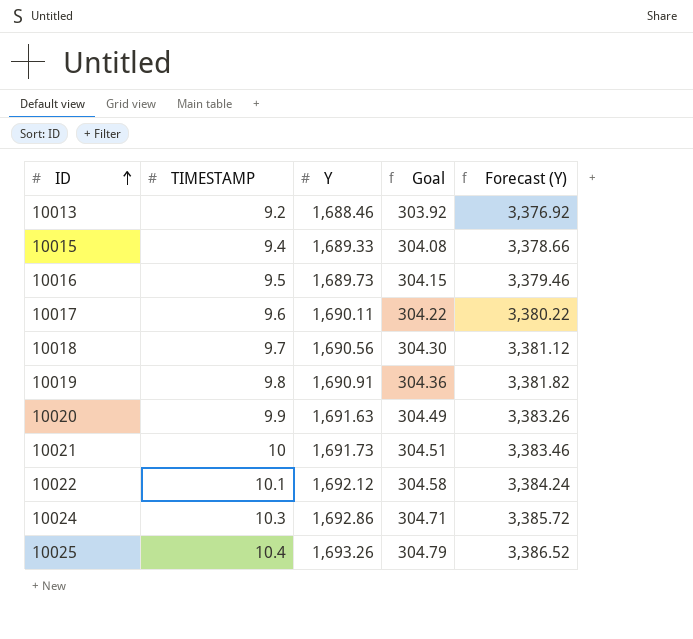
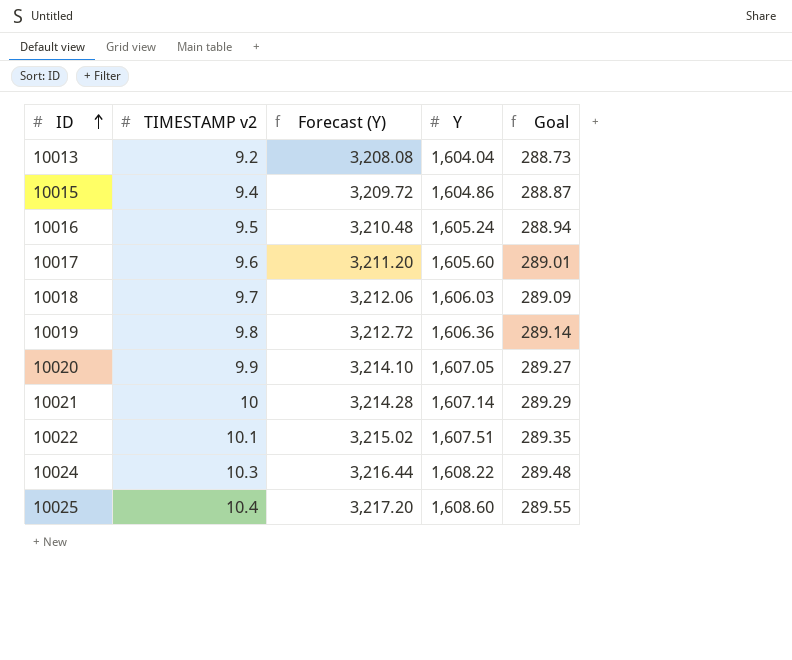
column name: TIMESTAMP -> TIMESTAMP v2
column Forecast (Y) | position: 5 -> 3
10013 | Forecast (Y): 3,376.92 -> 3,208.08
10013 | Y: 1,688.46 -> 1,604.04
10013 | Goal: 303.92 -> 288.73
10015 | Forecast (Y): 3,378.66 -> 3,209.72
10015 | Y: 1,689.33 -> 1,604.86
10015 | Goal: 304.08 -> 288.87
10016 | Forecast (Y): 3,379.46 -> 3,210.48
10016 | Y: 1,689.73 -> 1,605.24
10016 | Goal: 304.15 -> 288.94
10017 | Forecast (Y): 3,380.22 -> 3,211.20
10017 | Y: 1,690.11 -> 1,605.60
10017 | Goal: 304.22 -> 289.01
10018 | Forecast (Y): 3,381.12 -> 3,212.06
10018 | Y: 1,690.56 -> 1,606.03
10018 | Goal: 304.30 -> 289.09
10019 | Forecast (Y): 3,381.82 -> 3,212.72
10019 | Y: 1,690.91 -> 1,606.36
10019 | Goal: 304.36 -> 289.14
10020 | Forecast (Y): 3,383.26 -> 3,214.10
10020 | Y: 1,691.63 -> 1,607.05
10020 | Goal: 304.49 -> 289.27
10021 | Forecast (Y): 3,383.46 -> 3,214.28
10021 | Y: 1,691.73 -> 1,607.14
10021 | Goal: 304.51 -> 289.29
10022 | Forecast (Y): 3,384.24 -> 3,215.02
10022 | Y: 1,692.12 -> 1,607.51
10022 | Goal: 304.58 -> 289.35
10024 | Forecast (Y): 3,385.72 -> 3,216.44
10024 | Y: 1,692.86 -> 1,608.22
10024 | Goal: 304.71 -> 289.48
10025 | Forecast (Y): 3,386.52 -> 3,217.20
10025 | Y: 1,693.26 -> 1,608.60
10025 | Goal: 304.79 -> 289.55

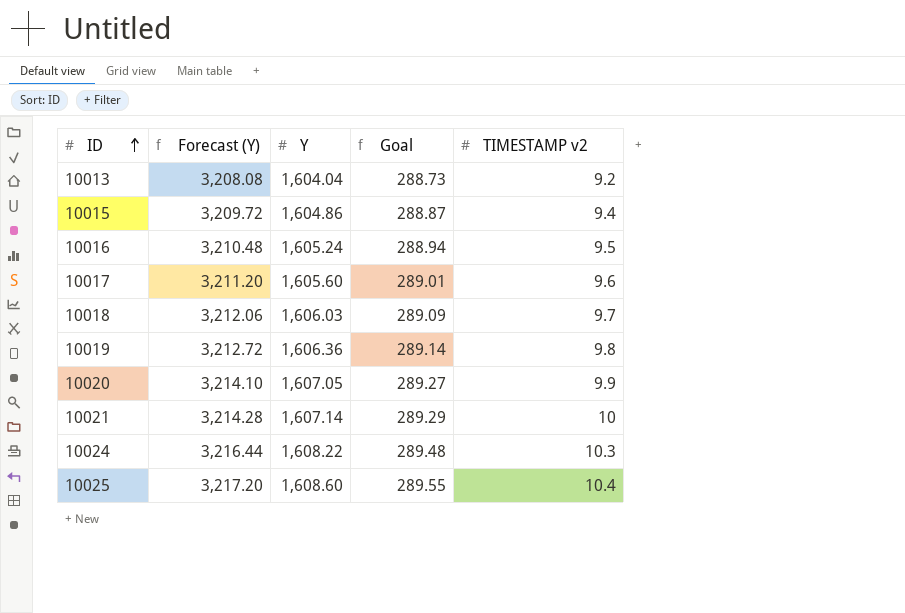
column TIMESTAMP v2 | position: 2 -> 5
row 10022: 10.1 | 3,215.02 | 1,607.51 | 289.35 -> none

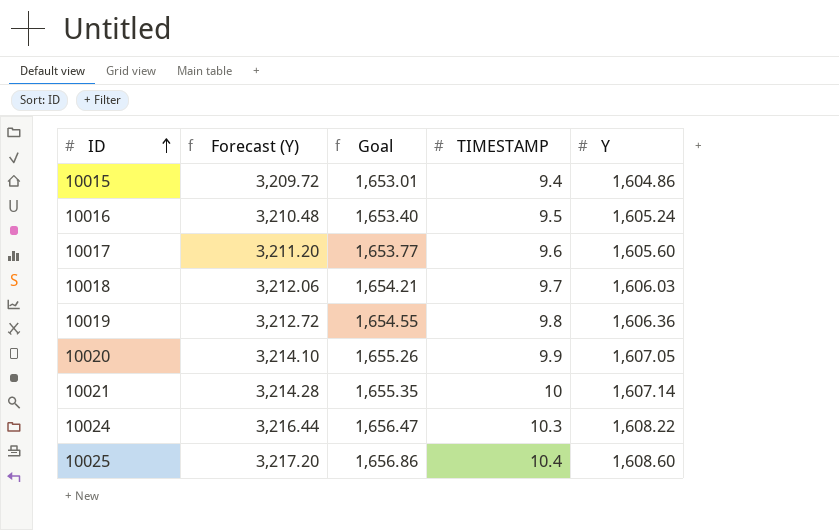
column Goal | formula: [Y] * 0.18 -> [Y] * 1.03
column name: TIMESTAMP v2 -> TIMESTAMP
column Y | position: 3 -> 5
row 10013: 3,208.08 | 1,604.04 | 288.73 | 9.2 -> none

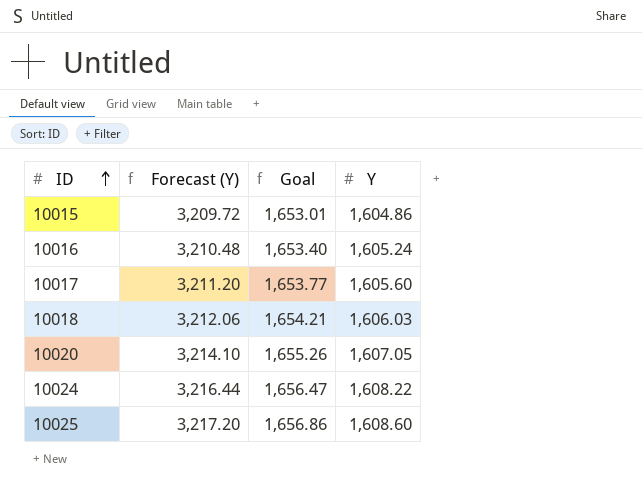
column TIMESTAMP | position: 4 -> none
row 10019: 3,212.72 | 1,654.55 | 9.8 | 1,606.36 -> none
row 10021: 3,214.28 | 1,655.35 | 10 | 1,607.14 -> none

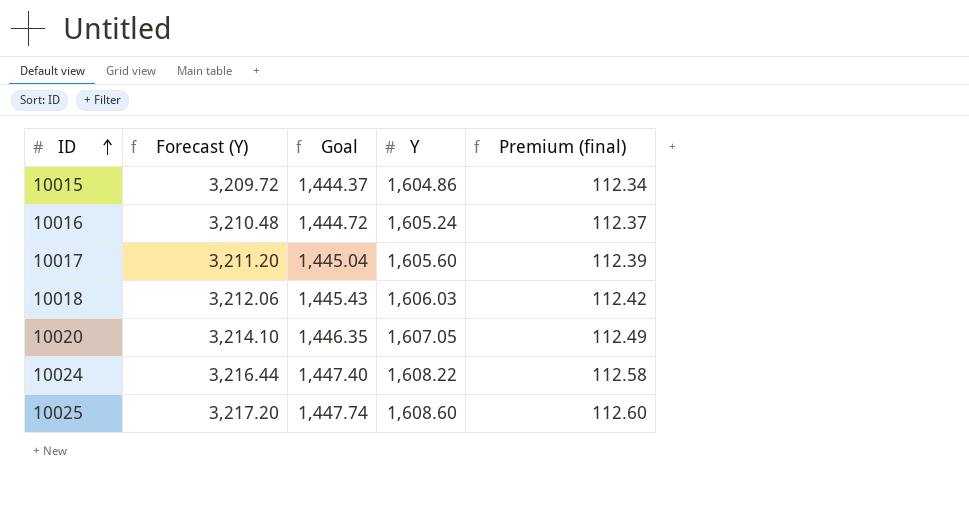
column Goal | formula: [Y] * 1.03 -> [Y] * 0.9
column Premium (final) | formula: none -> [Y] * 0.07

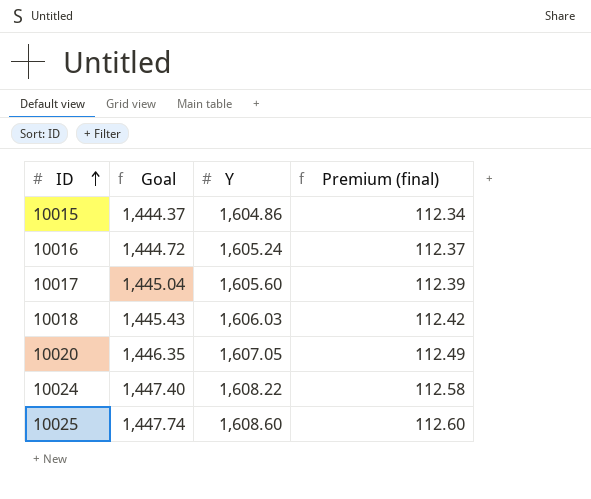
column Forecast (Y) | formula: [Y] * 2 -> none

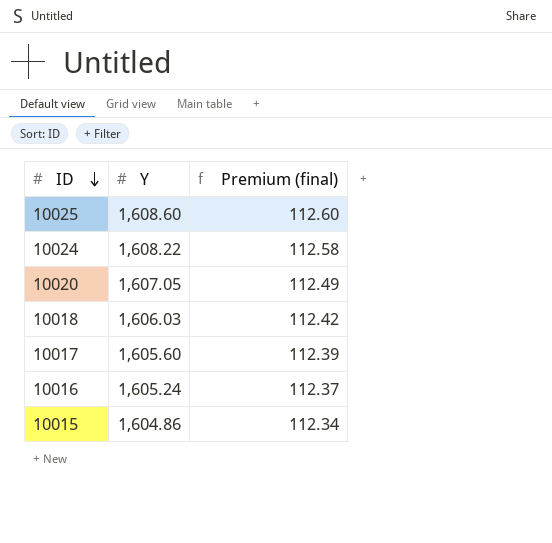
row order: ID ascending -> ID descending
column Goal | formula: [Y] * 0.9 -> none

